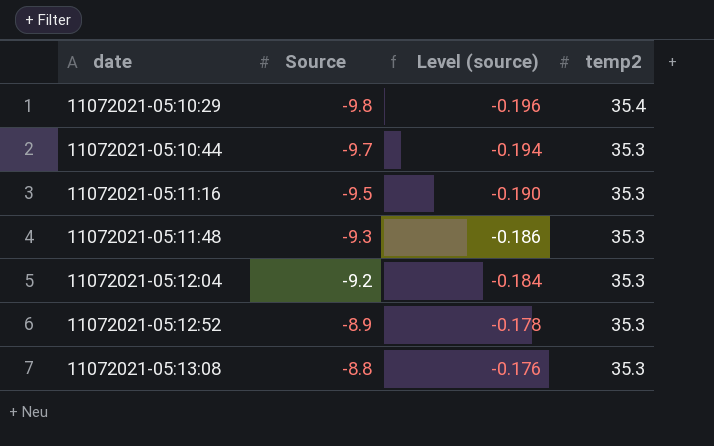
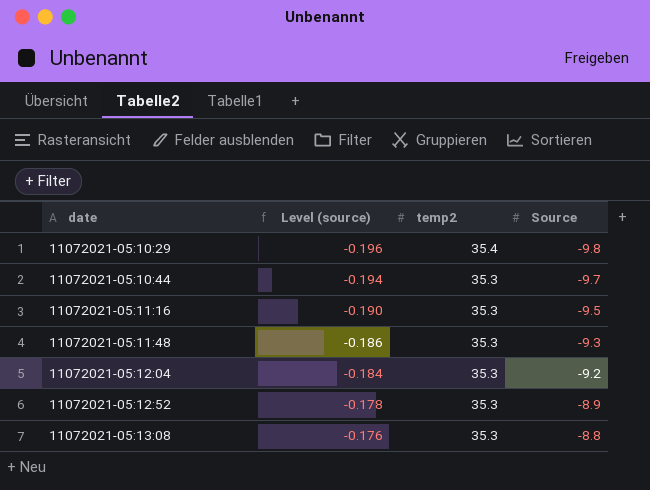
column Source | position: 2 -> 4

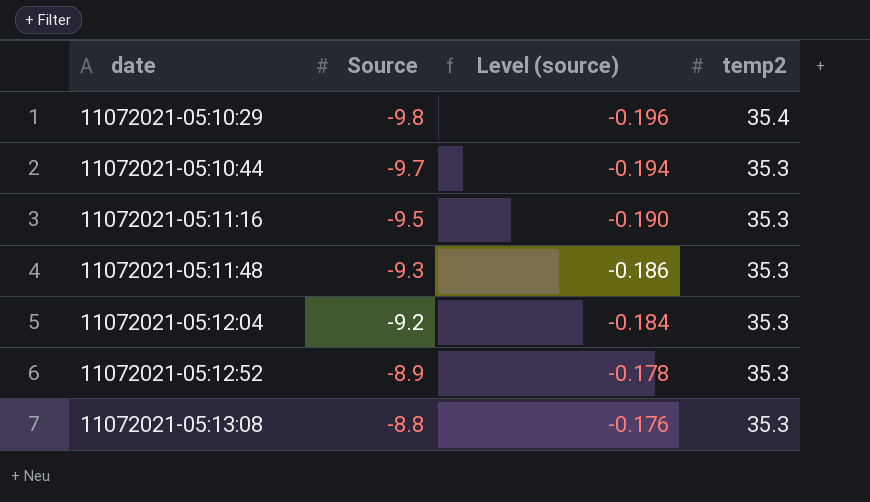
column Source | position: 4 -> 2

